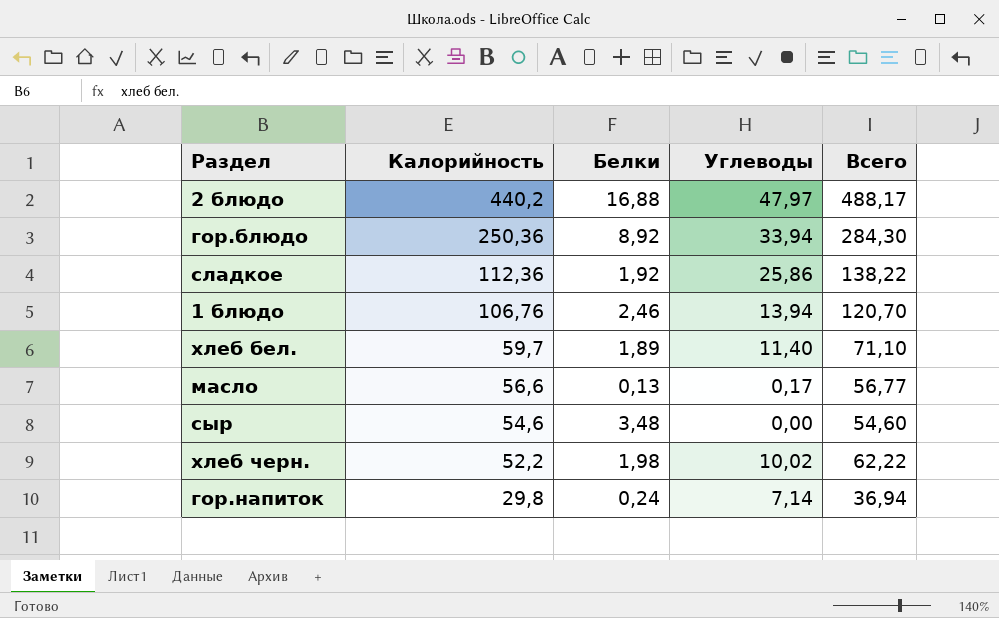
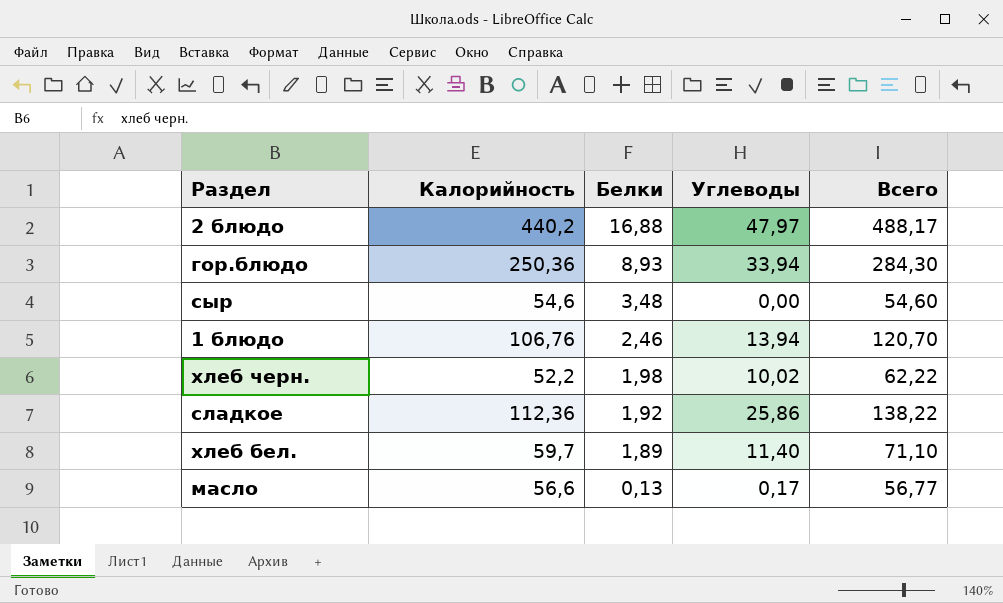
row order: Калорийность descending -> Белки descending
row гор.напиток: 29,8 | 0,24 | 7,14 | 36,94 -> none
гор.блюдо | Белки: 8,92 -> 8,93

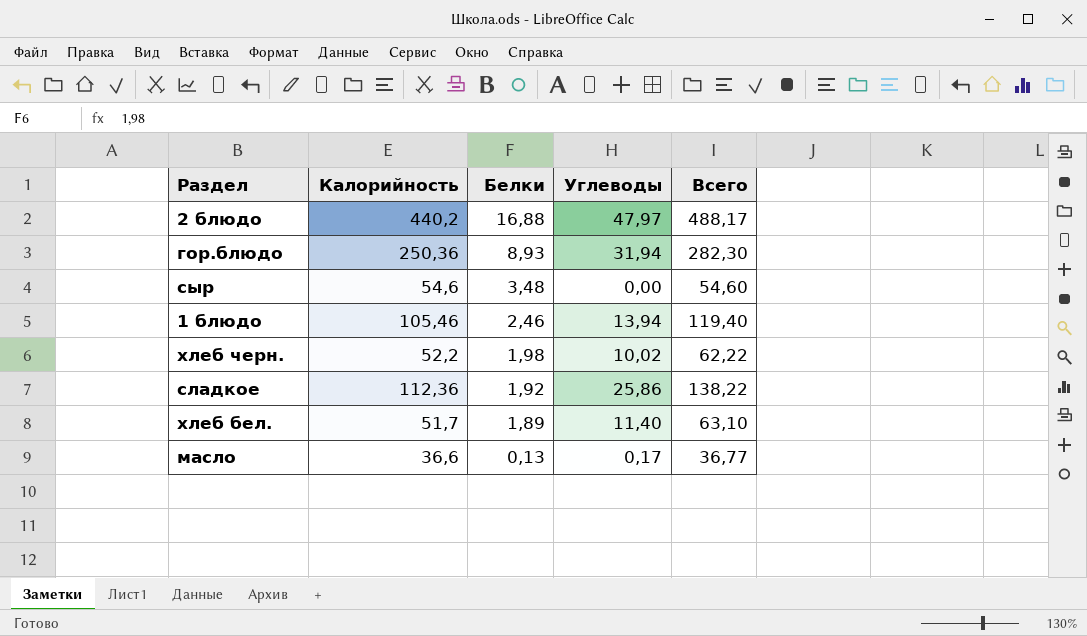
гор.блюдо | Углеводы: 33,94 -> 31,94
гор.блюдо | Всего: 284,30 -> 282,30
1 блюдо | Калорийность: 106,76 -> 105,46
1 блюдо | Всего: 120,70 -> 119,40
хлеб бел. | Калорийность: 59,7 -> 51,7
хлеб бел. | Всего: 71,10 -> 63,10
масло | Калорийность: 56,6 -> 36,6
масло | Всего: 56,77 -> 36,77

